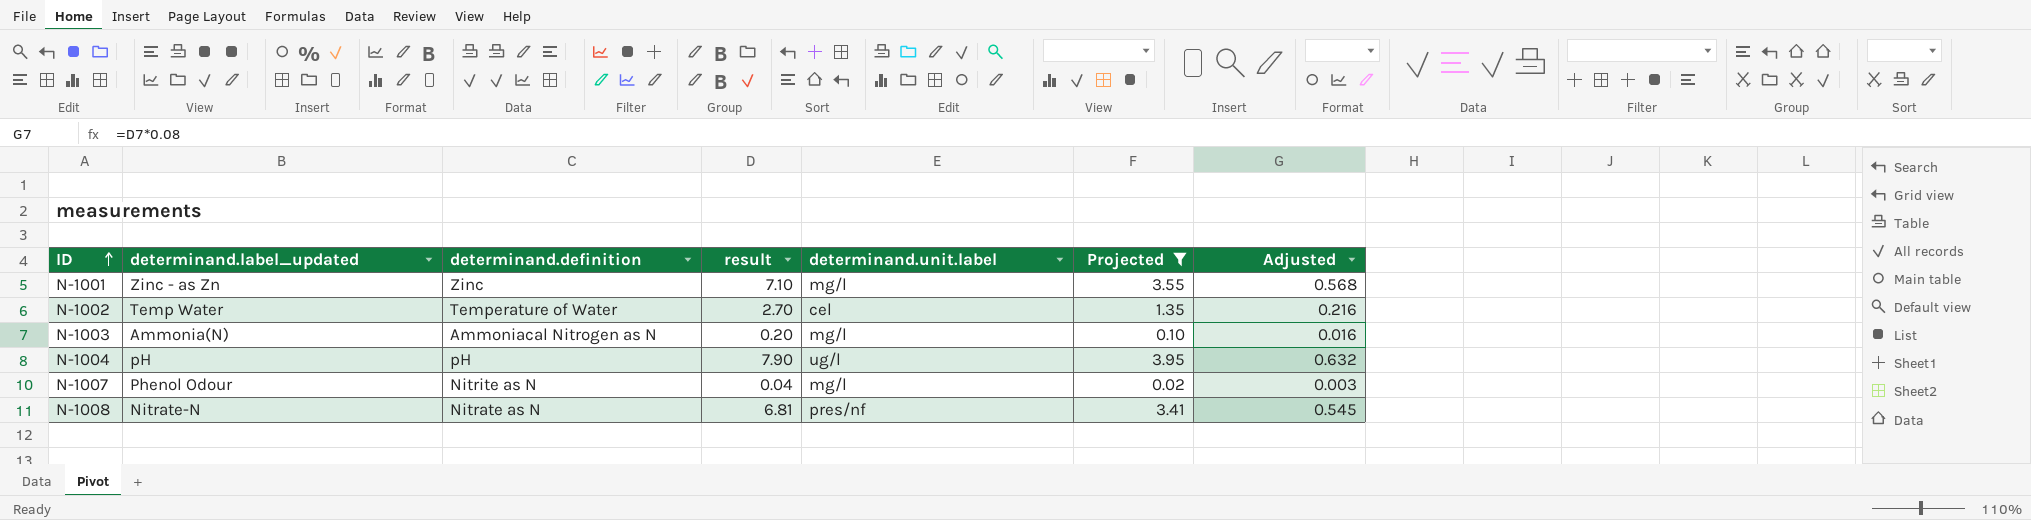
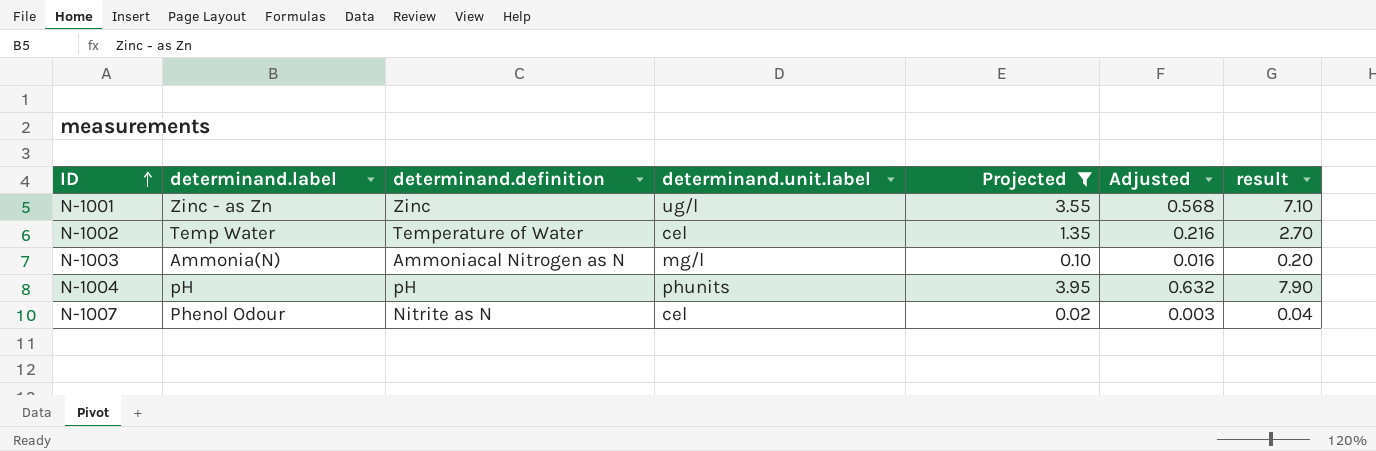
column name: determinand.label_updated -> determinand.label
column result | position: 4 -> 7
row N-1008: Nitrate-N | Nitrate as N | 6.81 | pres/nf | 3.41 | 0.545 -> none
N-1001 | determinand.unit.label: mg/l -> ug/l
N-1004 | determinand.unit.label: ug/l -> phunits
N-1007 | determinand.unit.label: mg/l -> cel

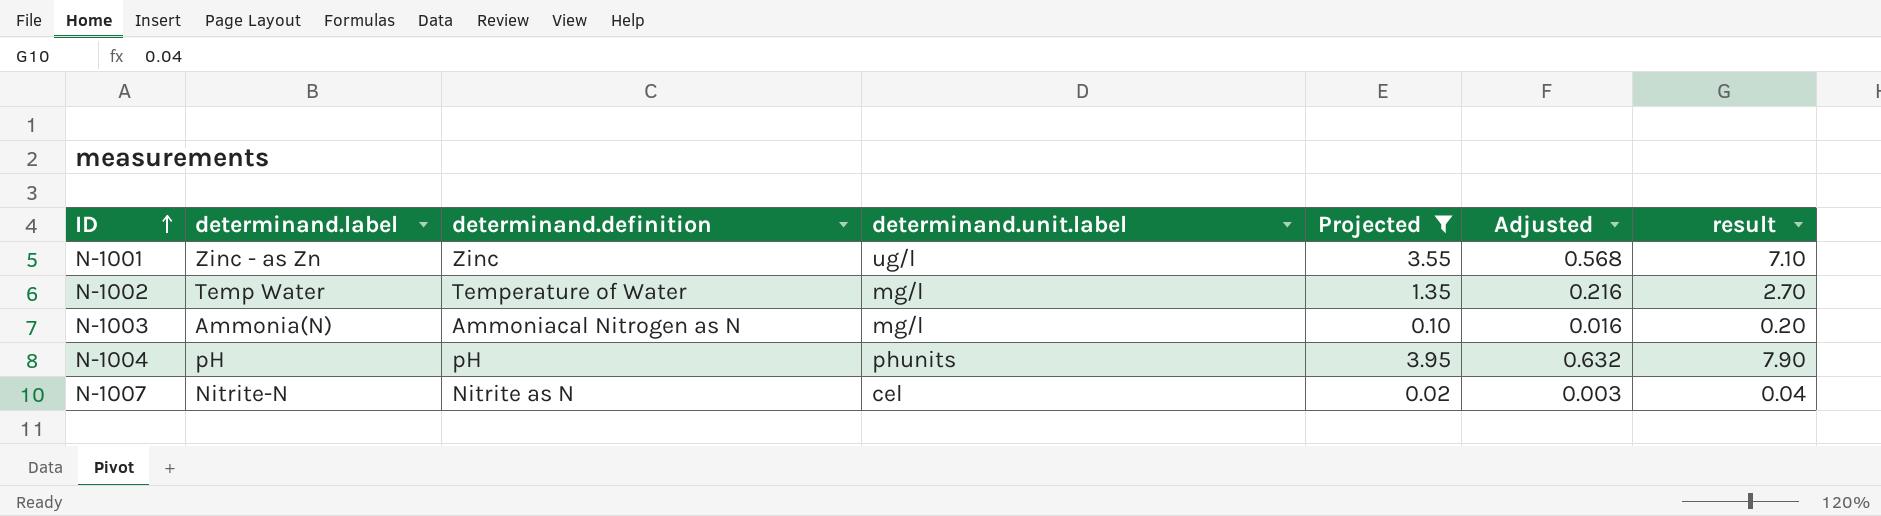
N-1002 | determinand.unit.label: cel -> mg/l
N-1007 | determinand.label: Phenol Odour -> Nitrite-N

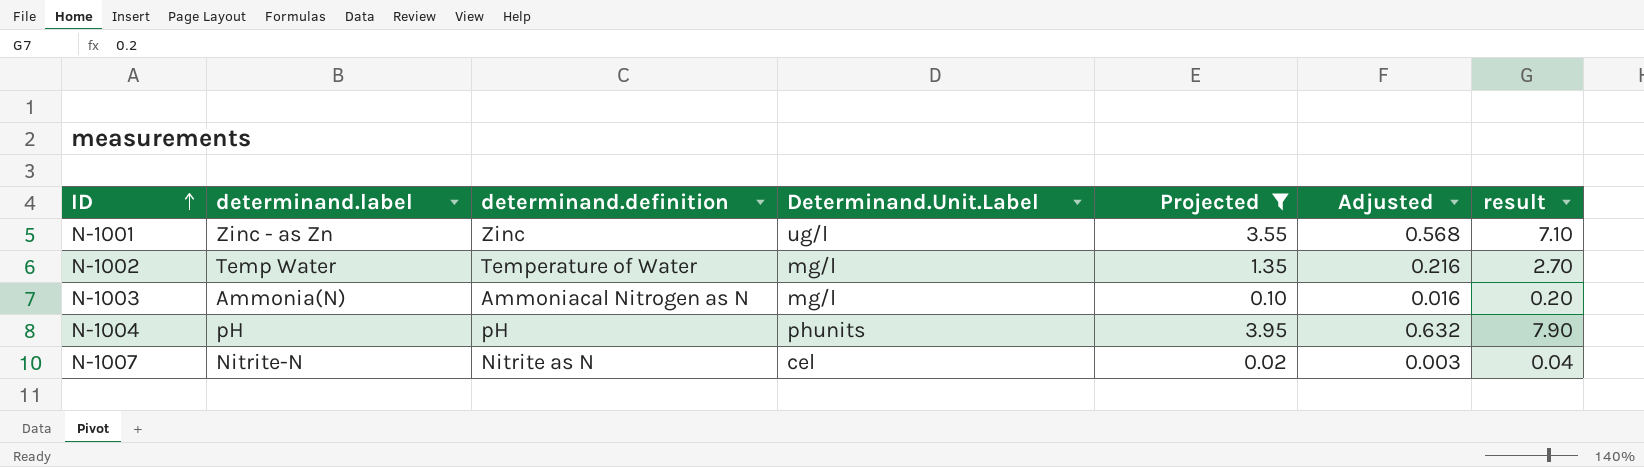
column name: determinand.unit.label -> Determinand.Unit.Label

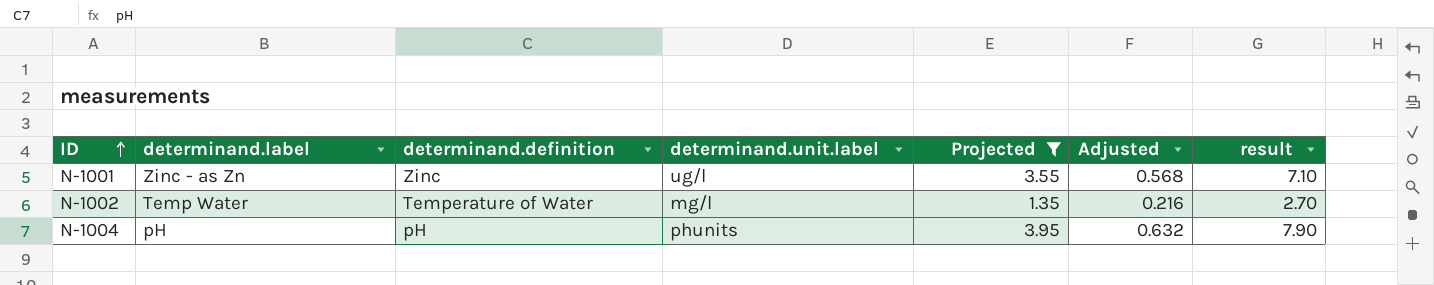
column name: Determinand.Unit.Label -> determinand.unit.label
row N-1003: Ammonia(N) | Ammoniacal Nitrogen as N | mg/l | 0.10 | 0.016 | 0.20 -> none
row N-1007: Nitrite-N | Nitrite as N | cel | 0.02 | 0.003 | 0.04 -> none

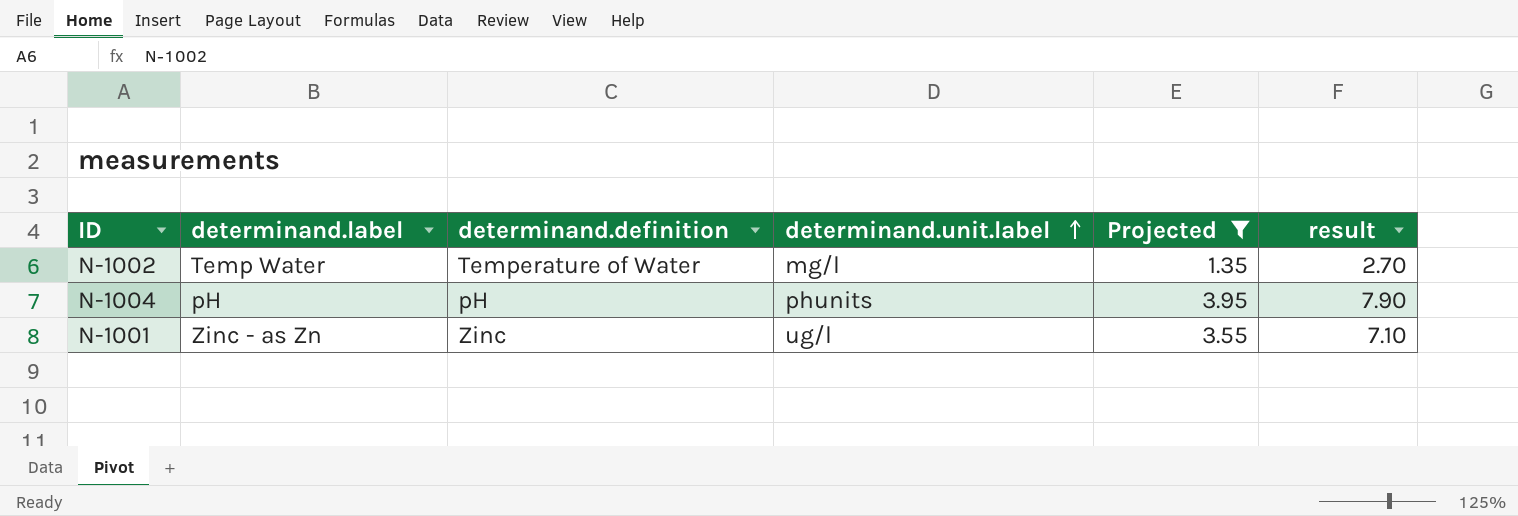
row order: ID ascending -> determinand.unit.label ascending
column Adjusted | formula: [result] * 0.08 -> none

